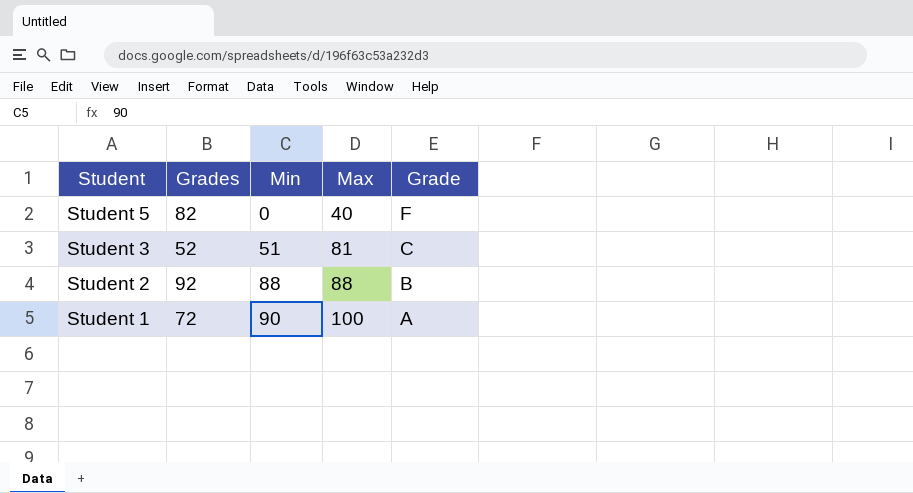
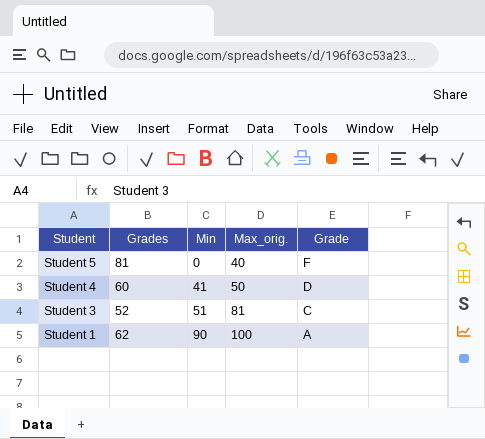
column name: Max -> Max_orig.
row Student 2: 92 | 88 | 88 | B -> none
Student 5 | Grades: 82 -> 81
row Student 4: none -> 60 | 41 | 50 | D
Student 1 | Grades: 72 -> 62

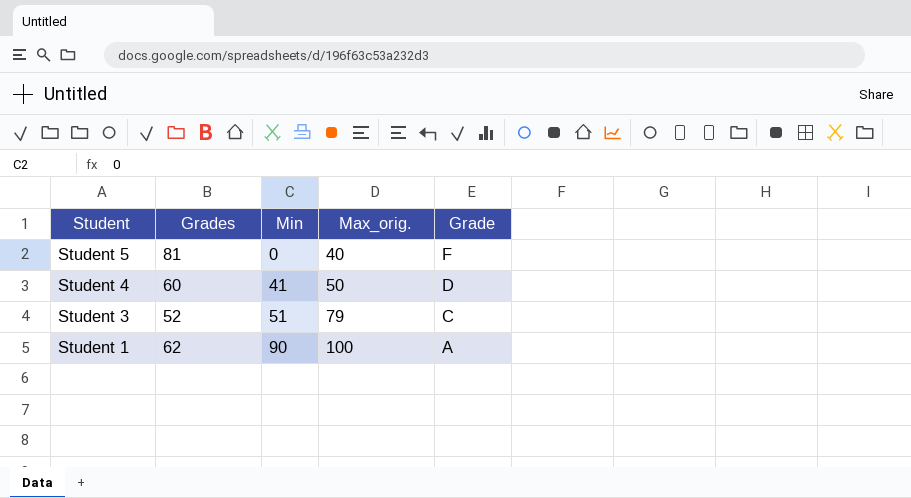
Student 3 | Max_orig.: 81 -> 79

